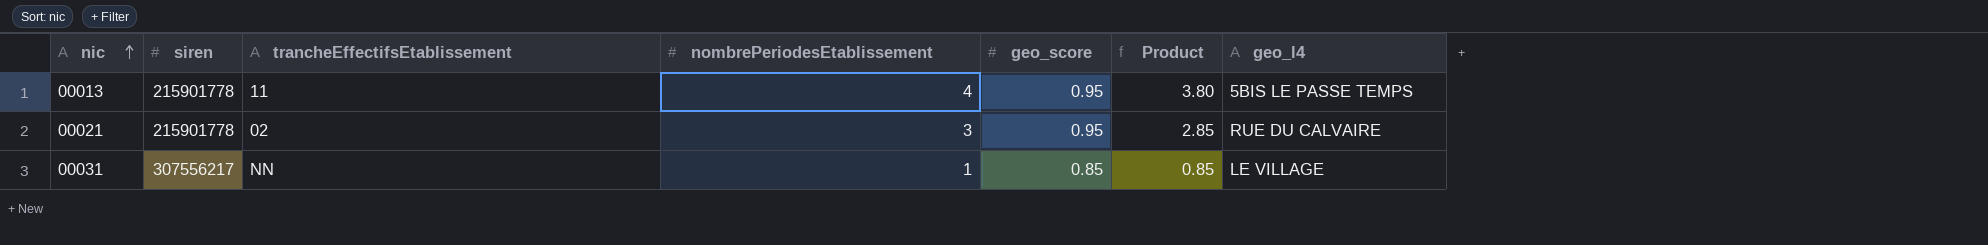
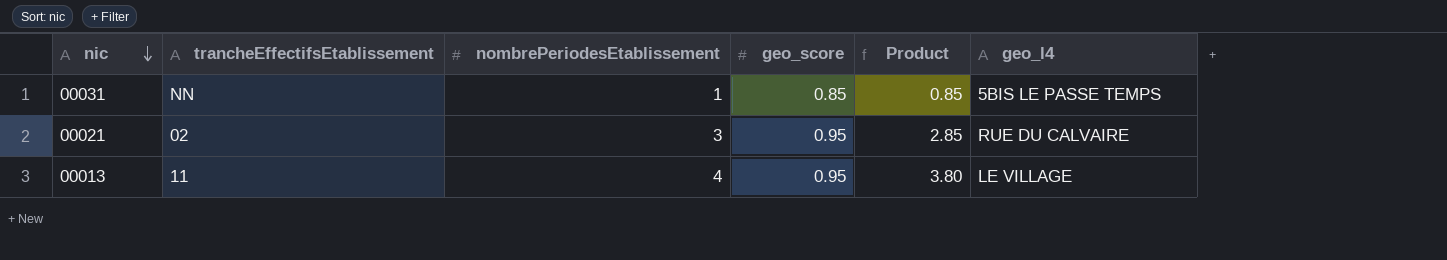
row order: nic ascending -> nic descending
column siren | position: 2 -> none
00031 | geo_l4: LE VILLAGE -> 5BIS LE PASSE TEMPS
00013 | geo_l4: 5BIS LE PASSE TEMPS -> LE VILLAGE

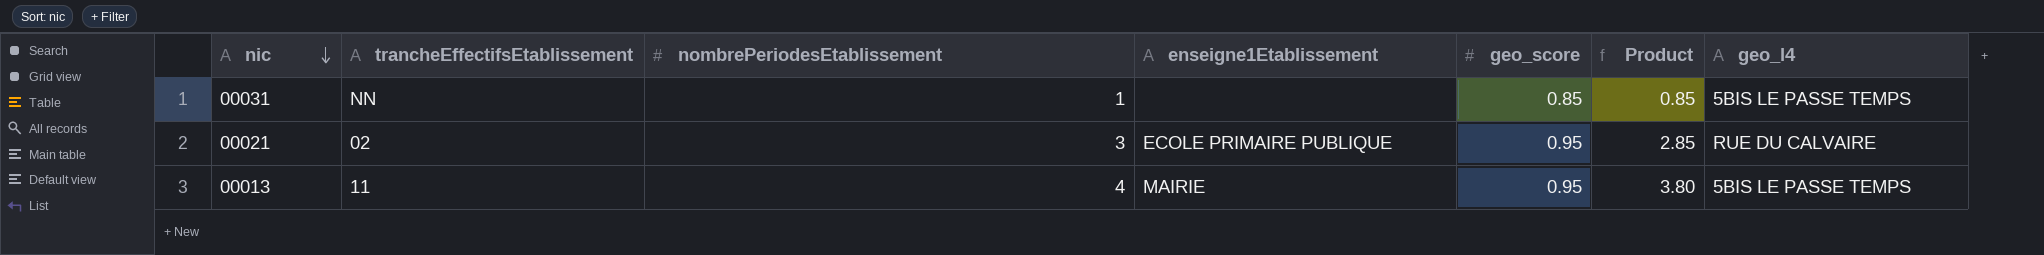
column enseigne1Etablissement | position: none -> 4
00013 | geo_l4: LE VILLAGE -> 5BIS LE PASSE TEMPS

